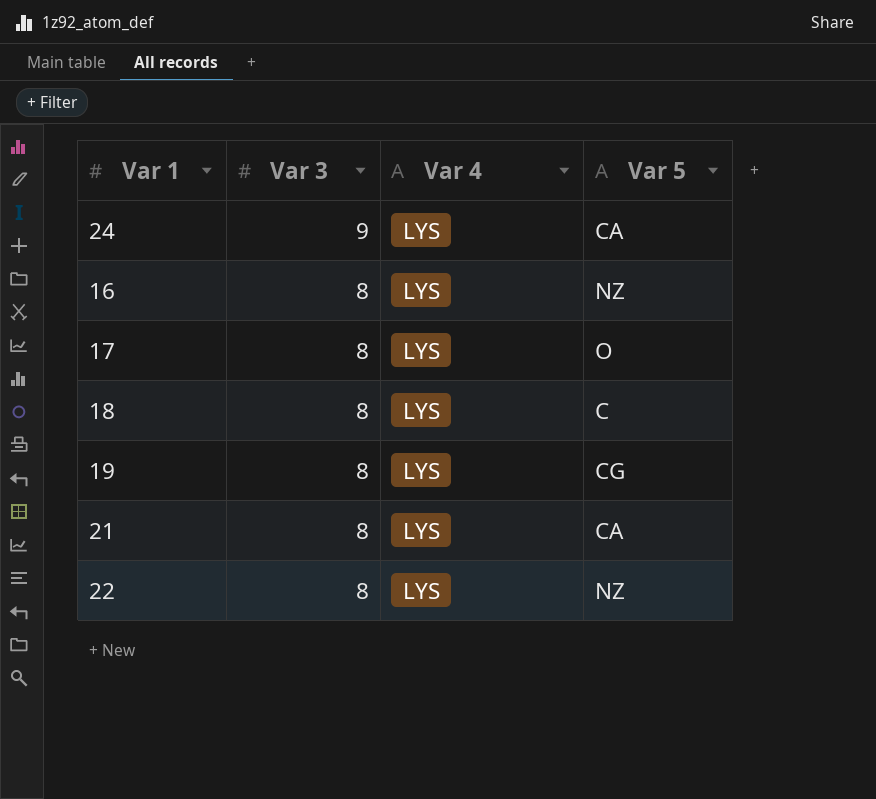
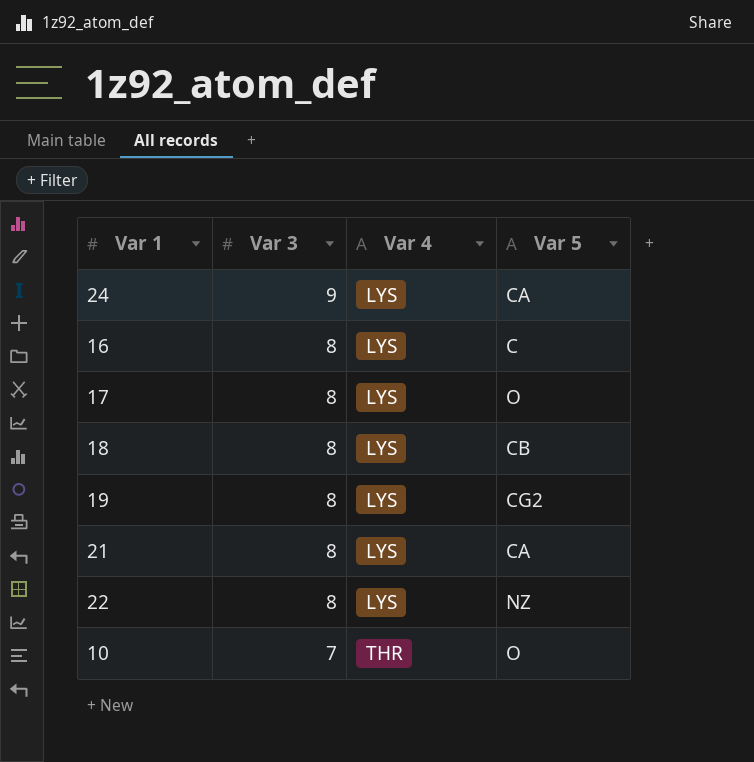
16 | Var 5: NZ -> C
18 | Var 5: C -> CB
19 | Var 5: CG -> CG2
row 10: none -> 7 | THR | O

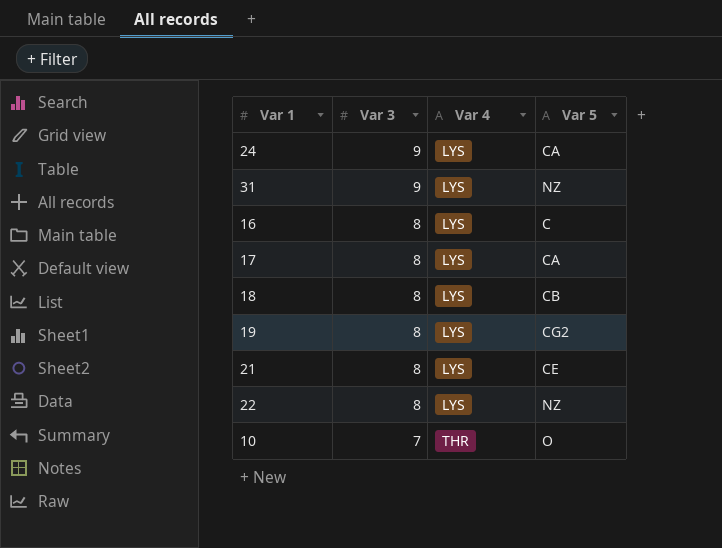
row 31: none -> 9 | LYS | NZ
17 | Var 5: O -> CA
21 | Var 5: CA -> CE

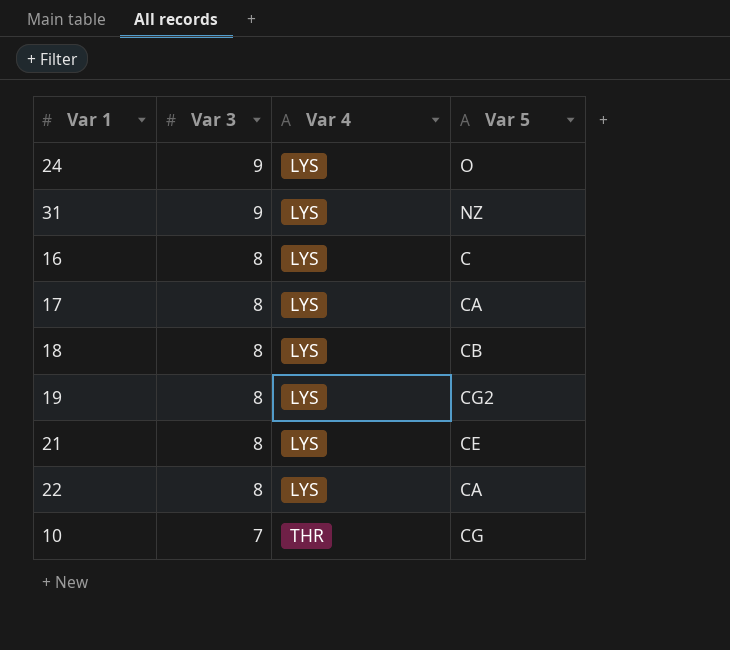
24 | Var 5: CA -> O
22 | Var 5: NZ -> CA
10 | Var 5: O -> CG

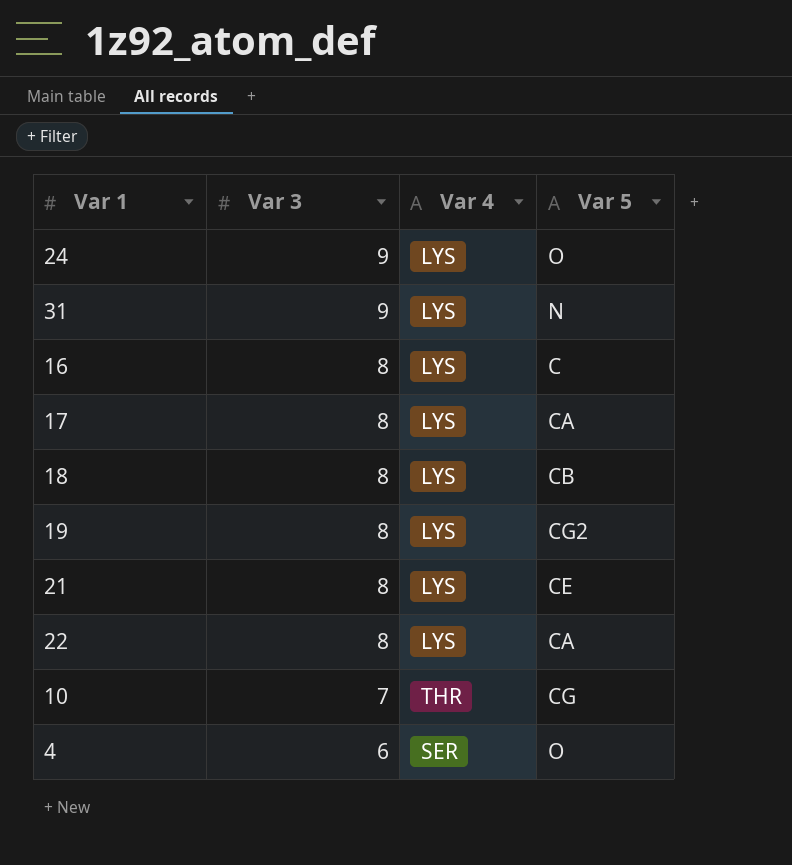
31 | Var 5: NZ -> N
row 4: none -> 6 | SER | O

